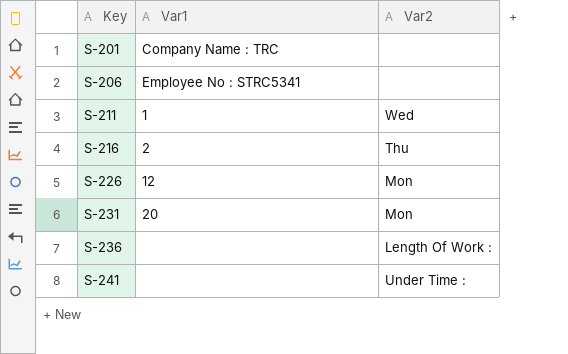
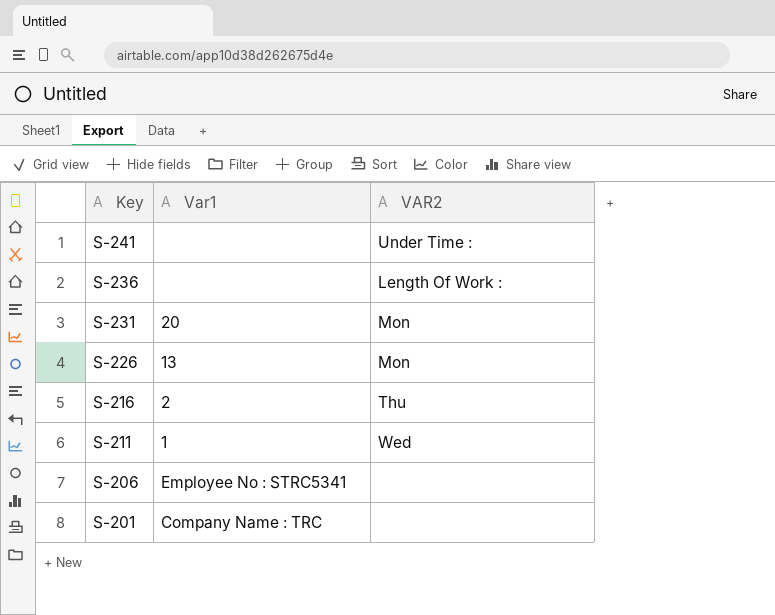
row order: Key ascending -> Key descending
column name: Var2 -> VAR2
S-226 | Var1: 12 -> 13

